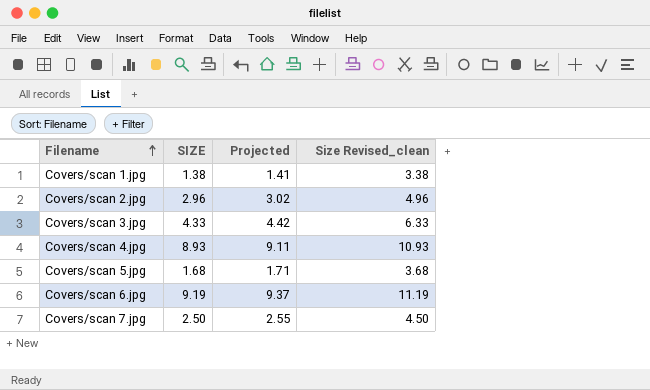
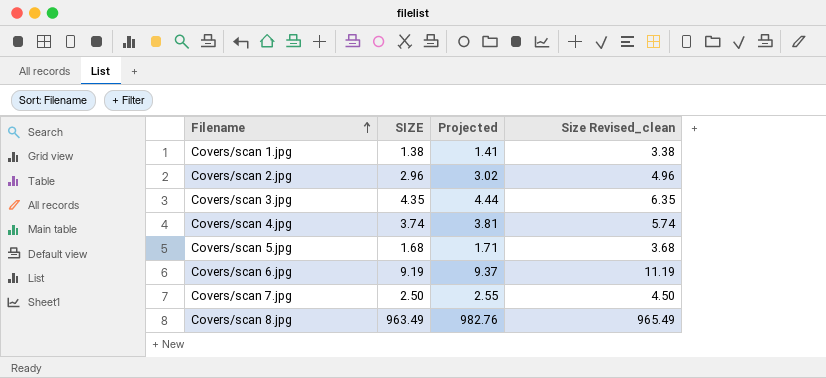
Covers/scan 3.jpg | SIZE: 4.33 -> 4.35
Covers/scan 3.jpg | Projected: 4.42 -> 4.44
Covers/scan 3.jpg | Size Revised_clean: 6.33 -> 6.35
Covers/scan 4.jpg | SIZE: 8.93 -> 3.74
Covers/scan 4.jpg | Projected: 9.11 -> 3.81
Covers/scan 4.jpg | Size Revised_clean: 10.93 -> 5.74
row Covers/scan 8.jpg: none -> 963.49 | 982.76 | 965.49

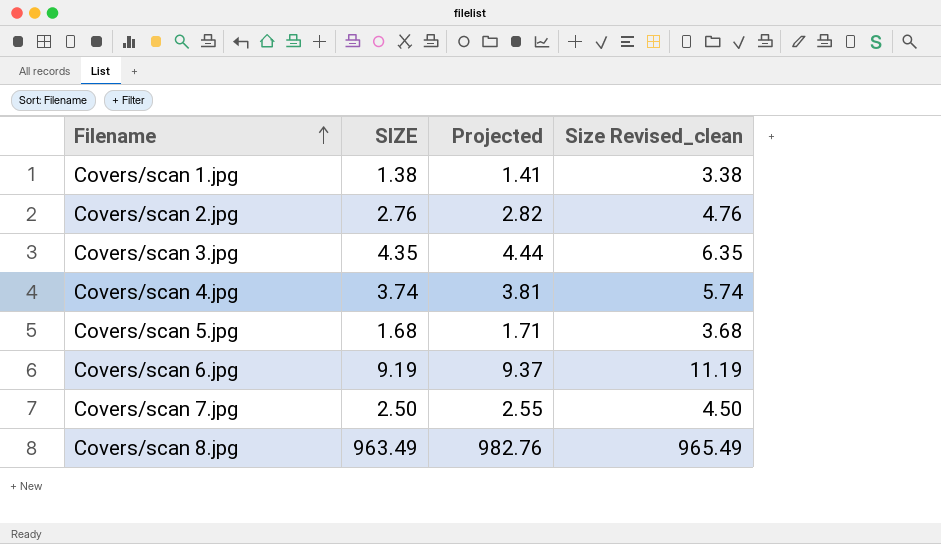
Covers/scan 2.jpg | SIZE: 2.96 -> 2.76
Covers/scan 2.jpg | Projected: 3.02 -> 2.82
Covers/scan 2.jpg | Size Revised_clean: 4.96 -> 4.76

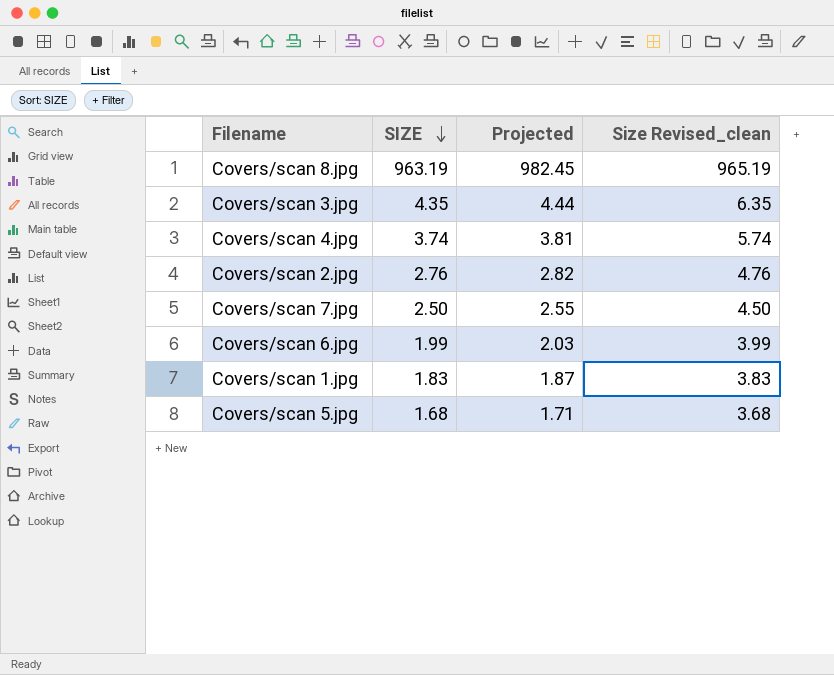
row order: Filename ascending -> SIZE descending
Covers/scan 8.jpg | SIZE: 963.49 -> 963.19
Covers/scan 8.jpg | Projected: 982.76 -> 982.45
Covers/scan 8.jpg | Size Revised_clean: 965.49 -> 965.19
Covers/scan 6.jpg | SIZE: 9.19 -> 1.99
Covers/scan 6.jpg | Projected: 9.37 -> 2.03
Covers/scan 6.jpg | Size Revised_clean: 11.19 -> 3.99
Covers/scan 1.jpg | SIZE: 1.38 -> 1.83
Covers/scan 1.jpg | Projected: 1.41 -> 1.87
Covers/scan 1.jpg | Size Revised_clean: 3.38 -> 3.83

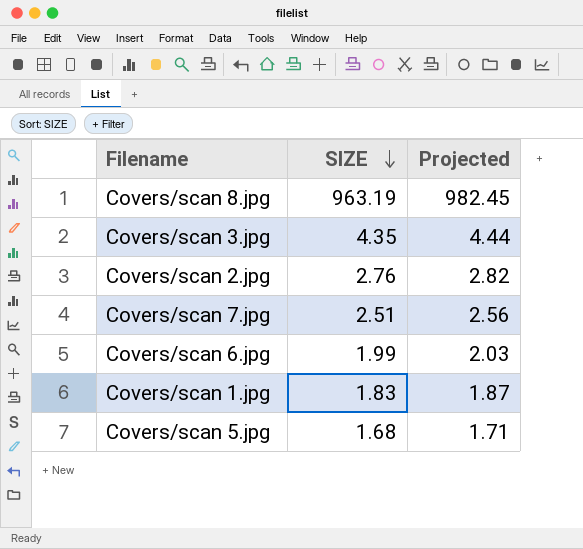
column Size Revised_clean | formula: [SIZE] + 2 -> none
row Covers/scan 4.jpg: 3.74 | 3.81 | 5.74 -> none
Covers/scan 7.jpg | SIZE: 2.50 -> 2.51
Covers/scan 7.jpg | Projected: 2.55 -> 2.56

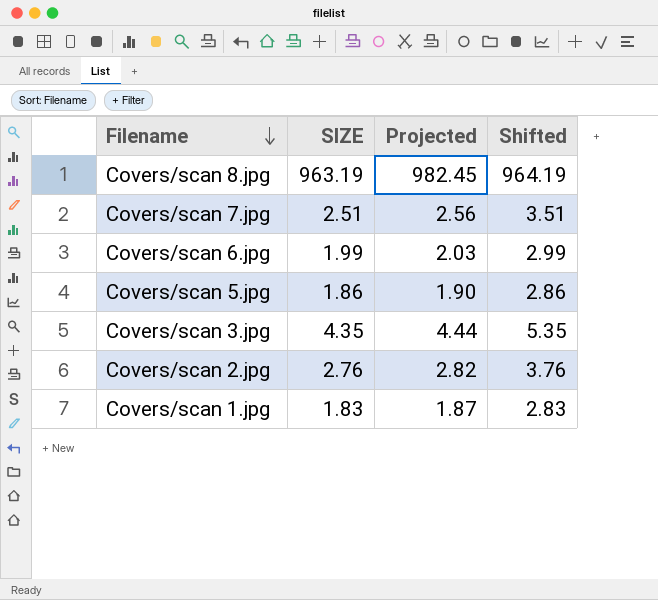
row order: SIZE descending -> Filename descending
column Shifted | formula: none -> [SIZE] + 1
Covers/scan 5.jpg | SIZE: 1.68 -> 1.86
Covers/scan 5.jpg | Projected: 1.71 -> 1.90

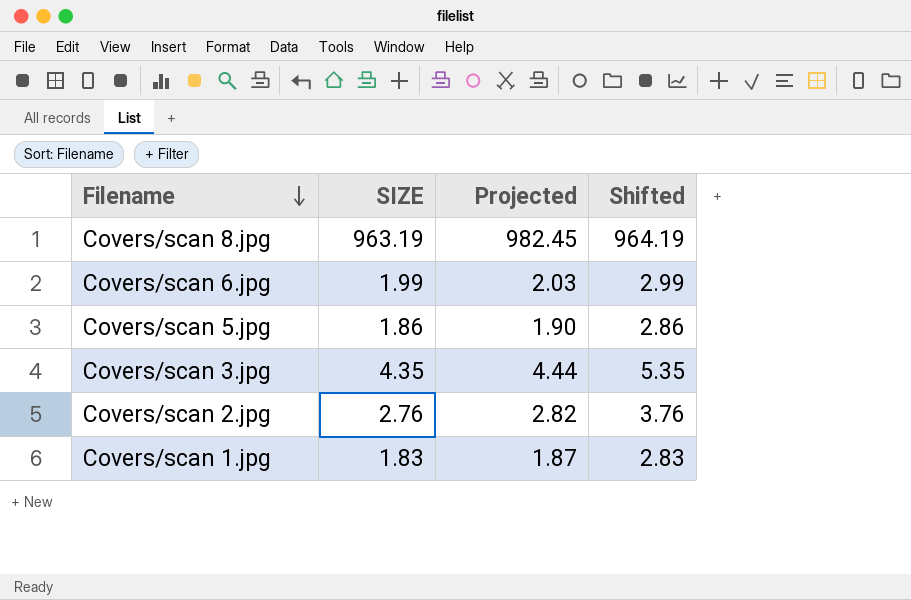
row Covers/scan 7.jpg: 2.51 | 2.56 | 3.51 -> none

